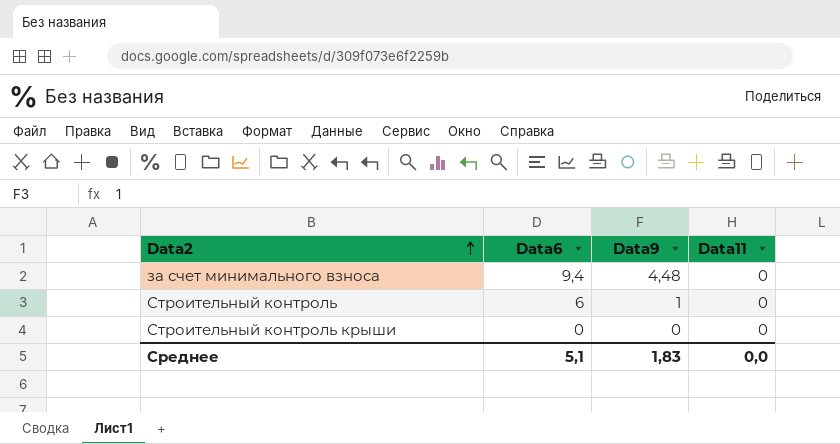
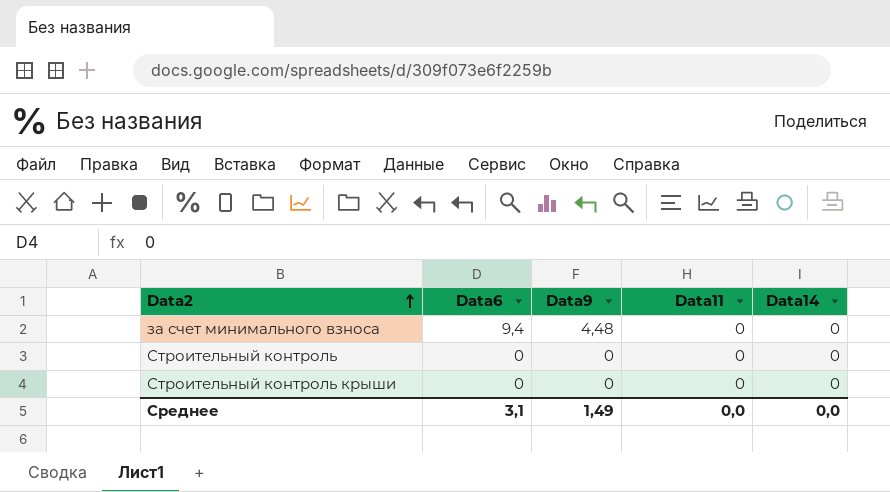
column Data14 | position: none -> 5
Строительный контроль | Data6: 6 -> 0
Строительный контроль | Data9: 1 -> 0
Среднее | Data6: 5,1 -> 3,1
Среднее | Data9: 1,83 -> 1,49

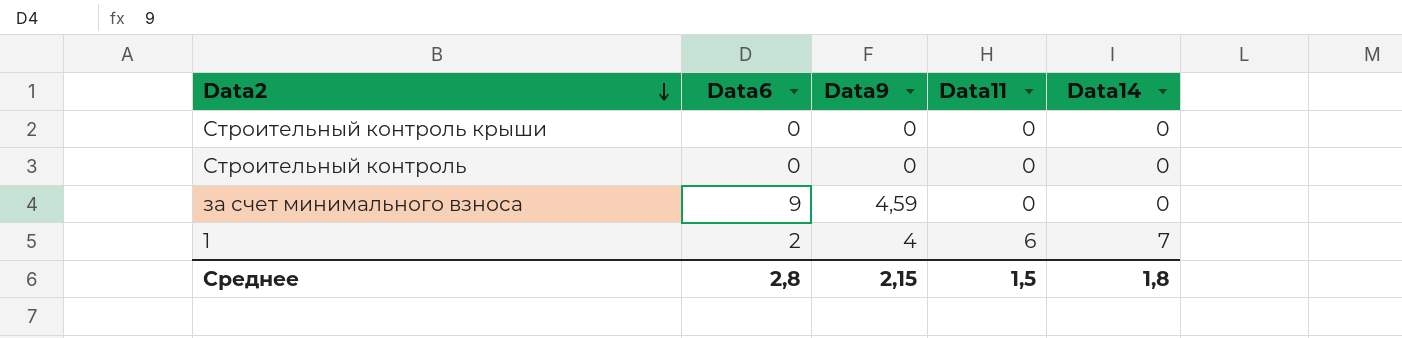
row order: Data2 ascending -> Data2 descending
за счет минимального взноса | Data6: 9,4 -> 9
за счет минимального взноса | Data9: 4,48 -> 4,59
row 1: none -> 2 | 4 | 6 | 7
Среднее | Data6: 3,1 -> 2,8
Среднее | Data9: 1,49 -> 2,15
Среднее | Data11: 0,0 -> 1,5
Среднее | Data14: 0,0 -> 1,8

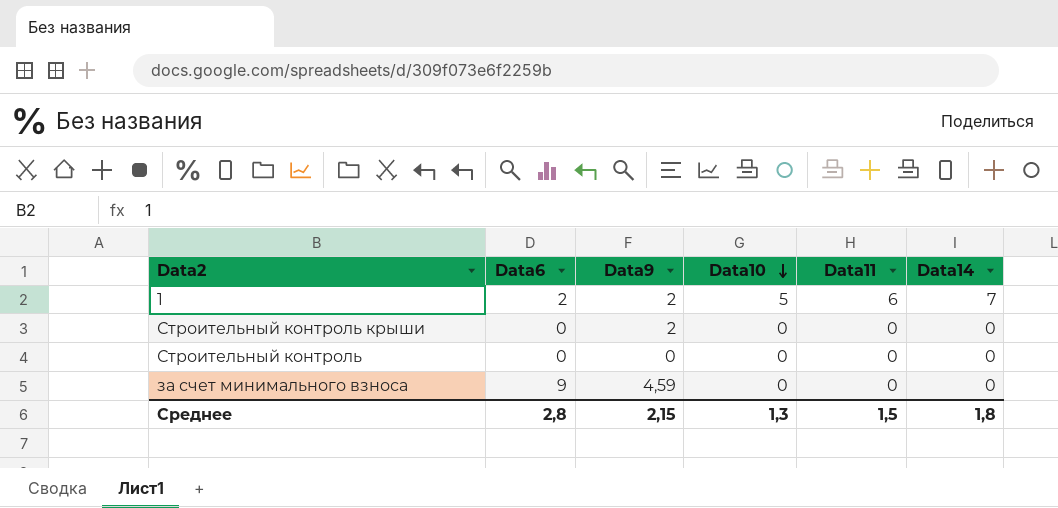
row order: Data2 descending -> Data10 descending
column Data10 | position: none -> 4
1 | Data9: 4 -> 2
Строительный контроль крыши | Data9: 0 -> 2

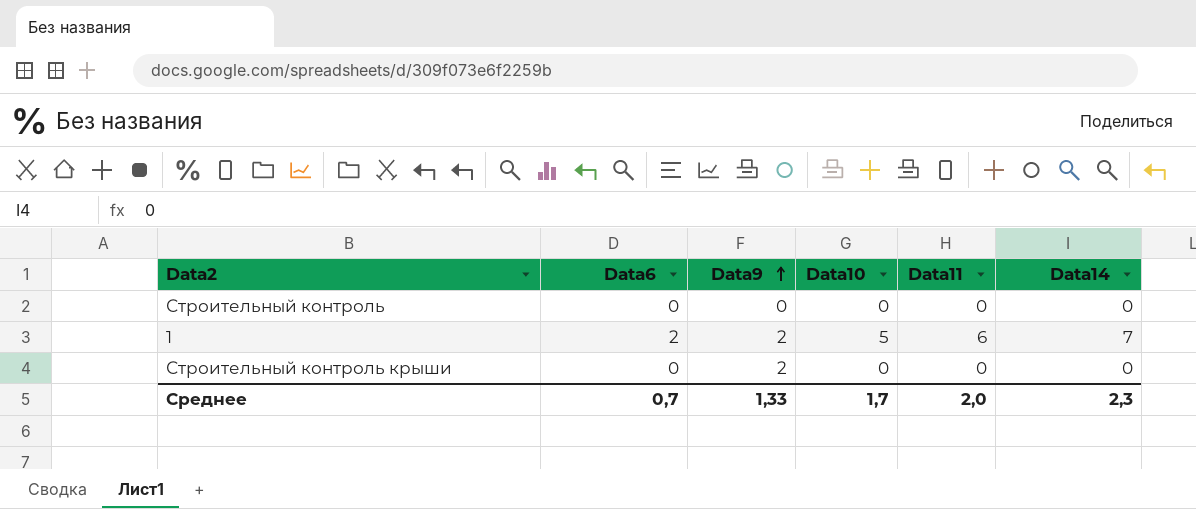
row order: Data10 descending -> Data9 ascending
row за счет минимального взноса: 9 | 4,59 | 0 | 0 | 0 -> none
Среднее | Data6: 2,8 -> 0,7
Среднее | Data9: 2,15 -> 1,33
Среднее | Data10: 1,3 -> 1,7
Среднее | Data11: 1,5 -> 2,0
Среднее | Data14: 1,8 -> 2,3

